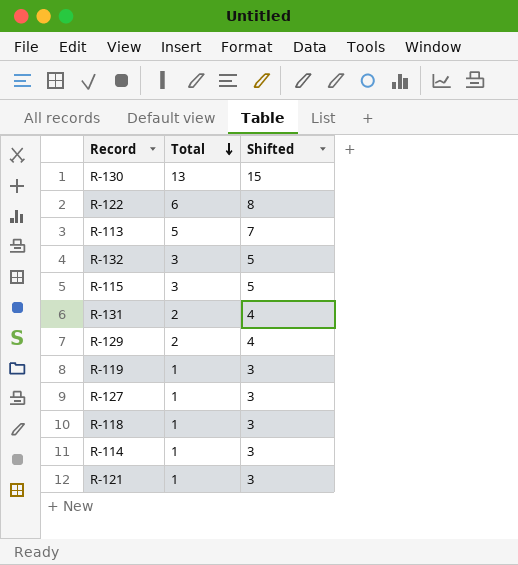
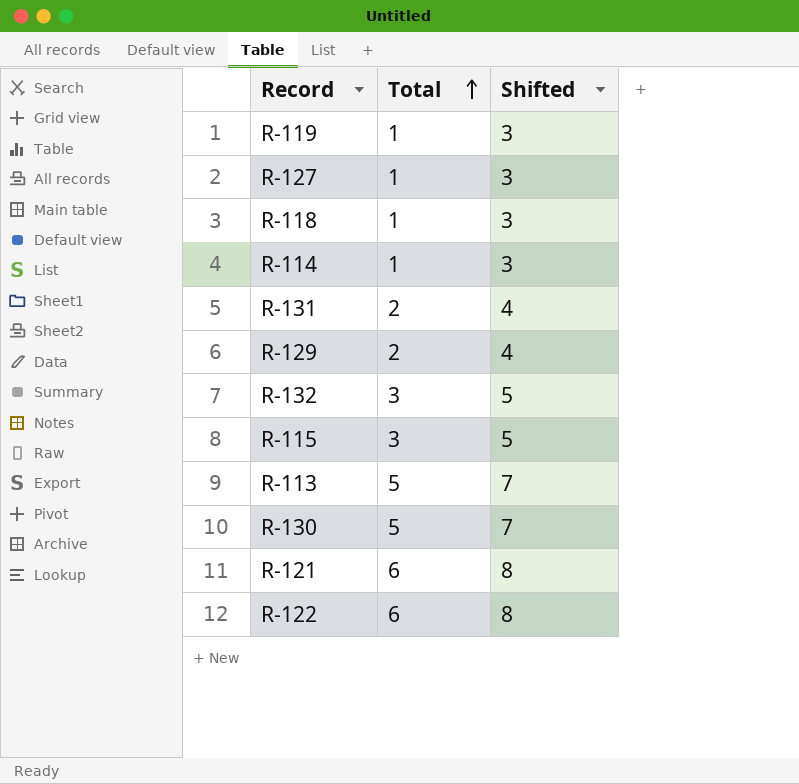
row order: Total descending -> Total ascending
R-130 | Total: 13 -> 5
R-130 | Shifted: 15 -> 7
R-121 | Total: 1 -> 6
R-121 | Shifted: 3 -> 8

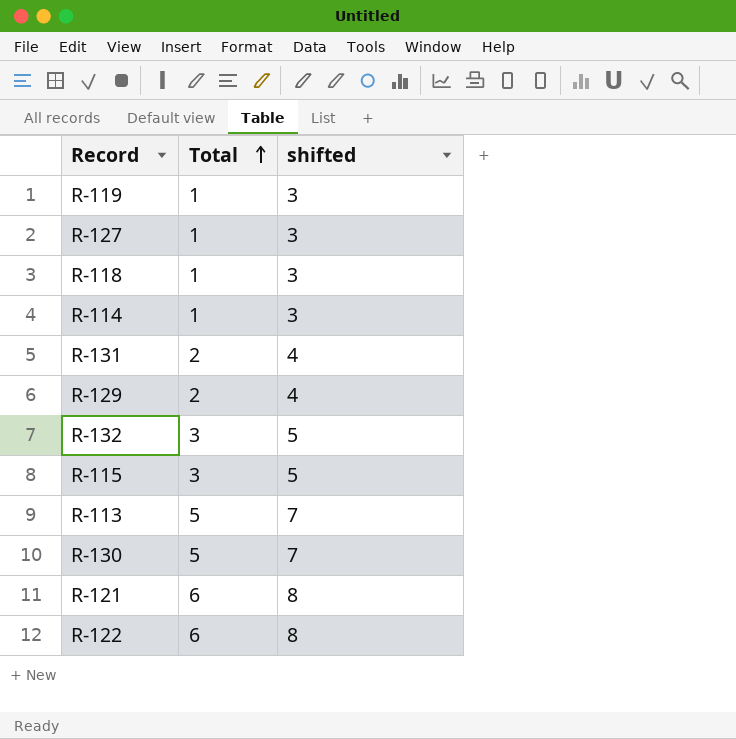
column name: Shifted -> shifted

